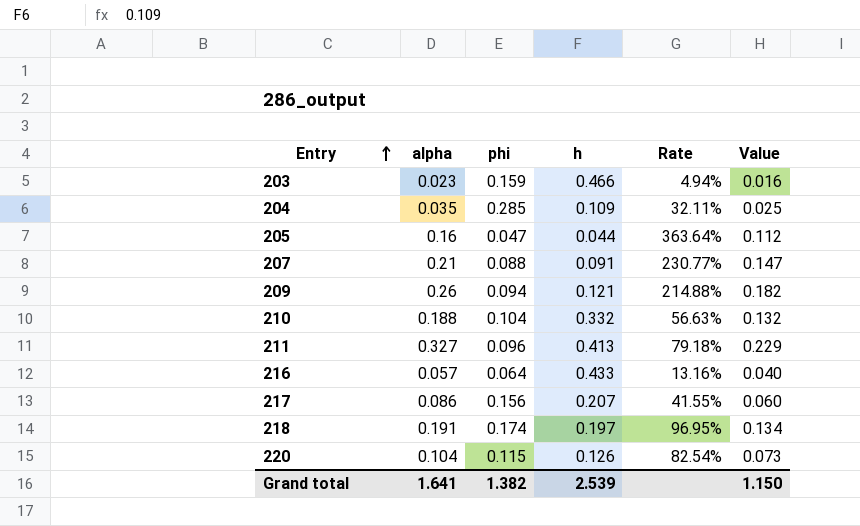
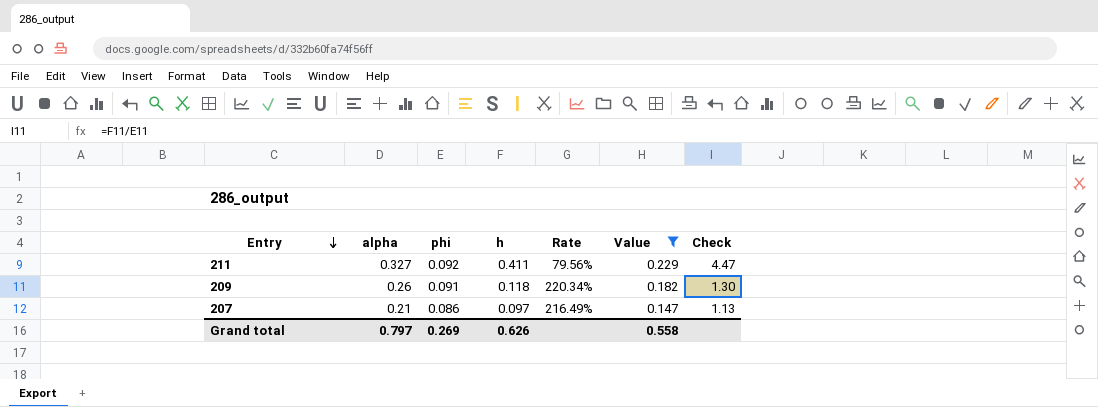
filter: none -> Value >= 0.147
row order: Entry ascending -> Entry descending
column Check | formula: none -> [h] / [phi]
211 | phi: 0.096 -> 0.092
211 | h: 0.413 -> 0.411
211 | Rate: 79.18% -> 79.56%
209 | phi: 0.094 -> 0.091
209 | h: 0.121 -> 0.118
209 | Rate: 214.88% -> 220.34%
207 | phi: 0.088 -> 0.086
207 | h: 0.091 -> 0.097
207 | Rate: 230.77% -> 216.49%
Grand total | alpha: 1.641 -> 0.797
Grand total | phi: 1.382 -> 0.269
Grand total | h: 2.539 -> 0.626
Grand total | Value: 1.150 -> 0.558

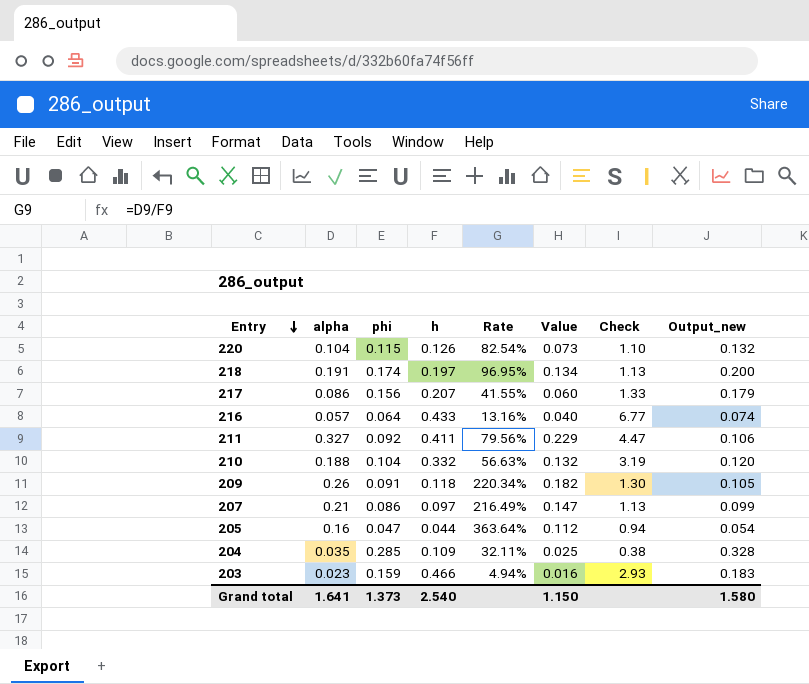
filter: Value >= 0.147 -> none
column Output_new | formula: none -> [phi] * 1.15
Grand total | alpha: 0.797 -> 1.641
Grand total | phi: 0.269 -> 1.373
Grand total | h: 0.626 -> 2.540
Grand total | Value: 0.558 -> 1.150

